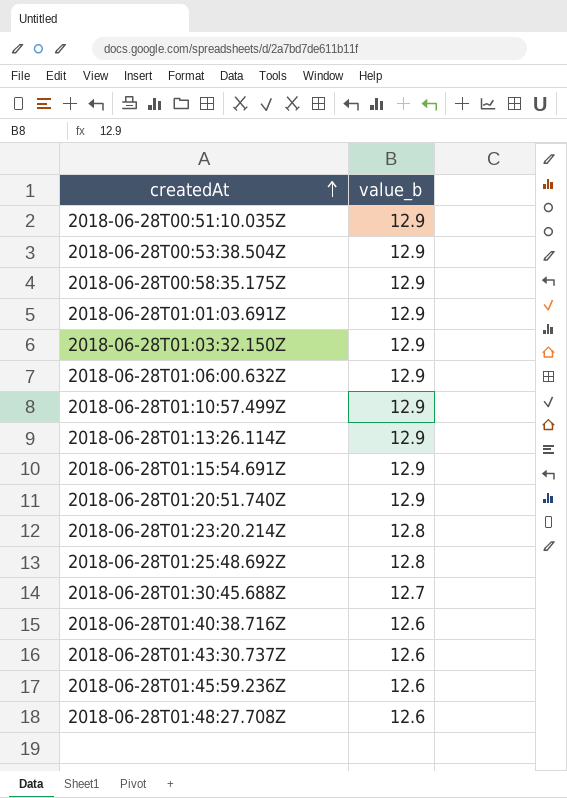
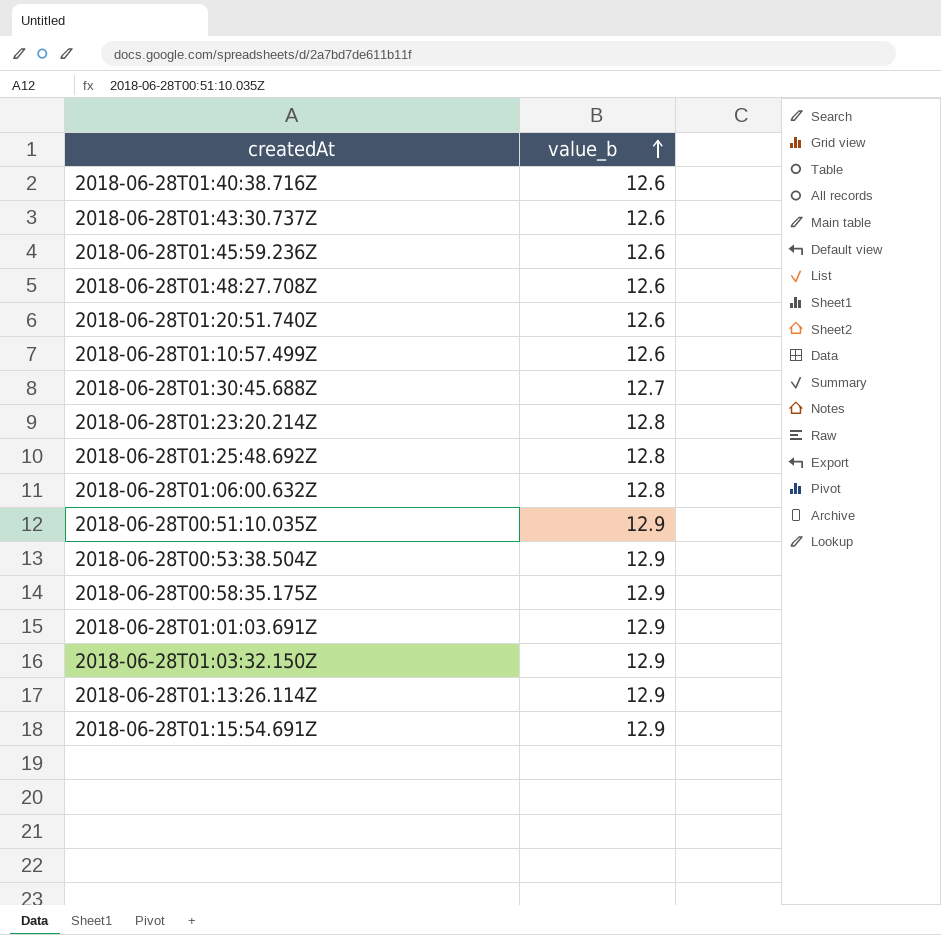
row order: createdAt ascending -> value_b ascending
2018-06-28T01:20:51.740Z | value_b: 12.9 -> 12.6
2018-06-28T01:10:57.499Z | value_b: 12.9 -> 12.6
2018-06-28T01:06:00.632Z | value_b: 12.9 -> 12.8

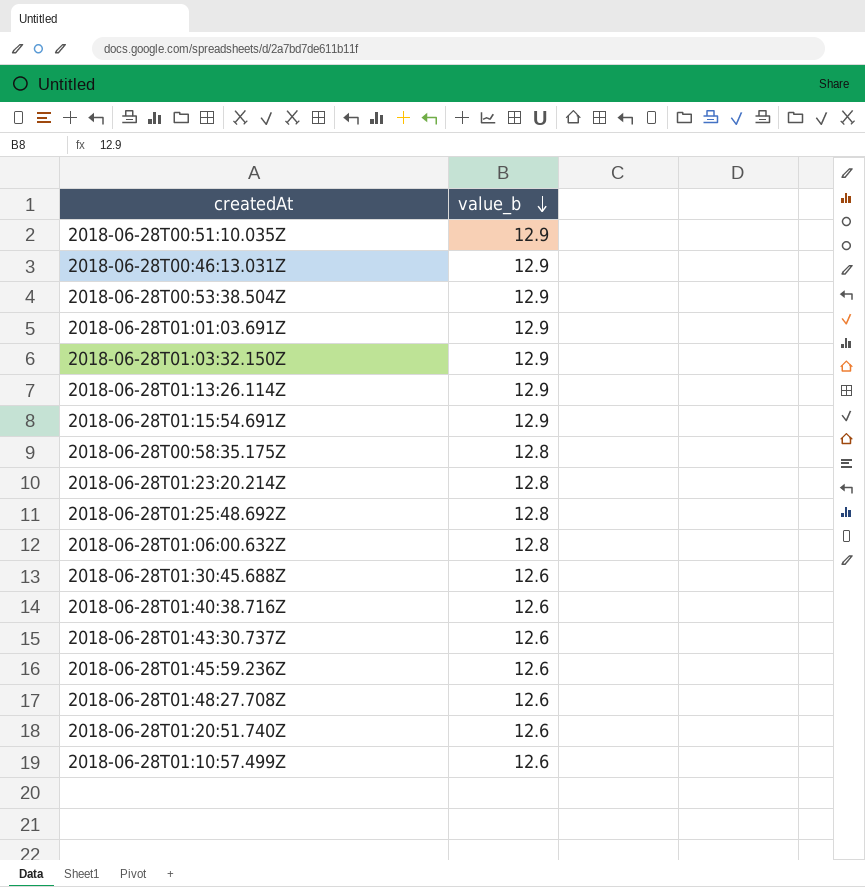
row order: value_b ascending -> value_b descending
row 2018-06-28T00:46:13.031Z: none -> 12.9
2018-06-28T00:58:35.175Z | value_b: 12.9 -> 12.8
2018-06-28T01:30:45.688Z | value_b: 12.7 -> 12.6

